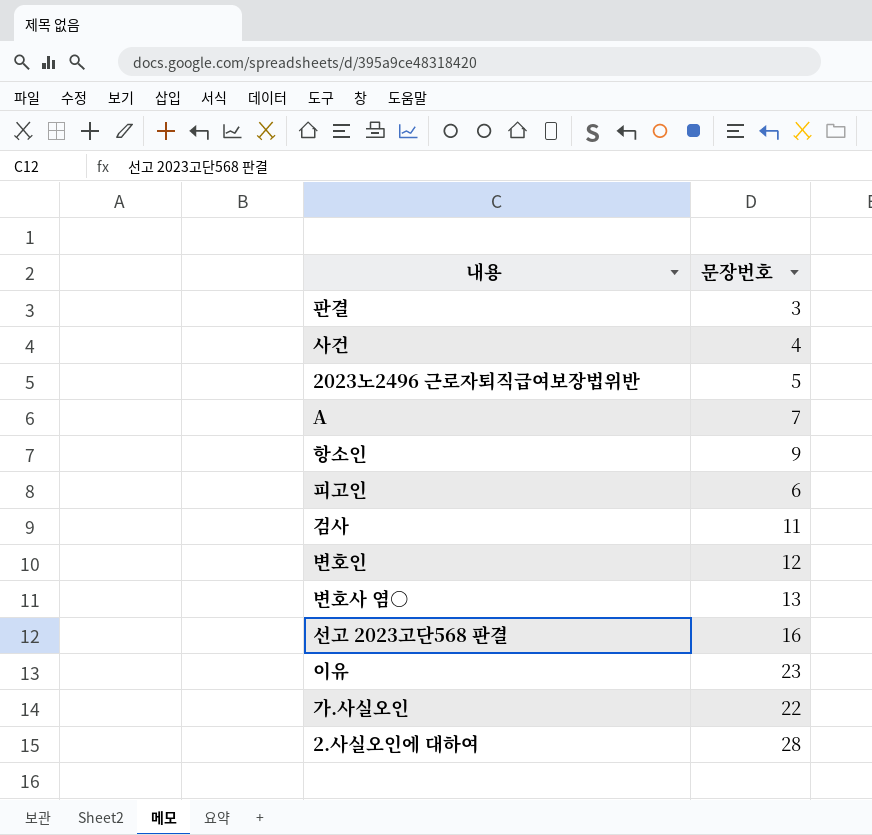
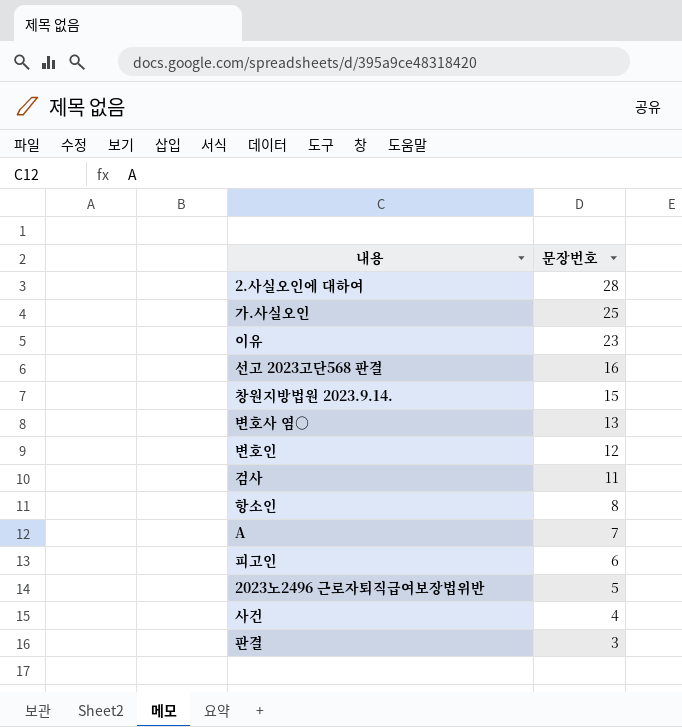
row order: none -> 문장번호 descending
가.사실오인 | 문장번호: 22 -> 25
row 창원지방법원 2023.9.14.: none -> 15
항소인 | 문장번호: 9 -> 8

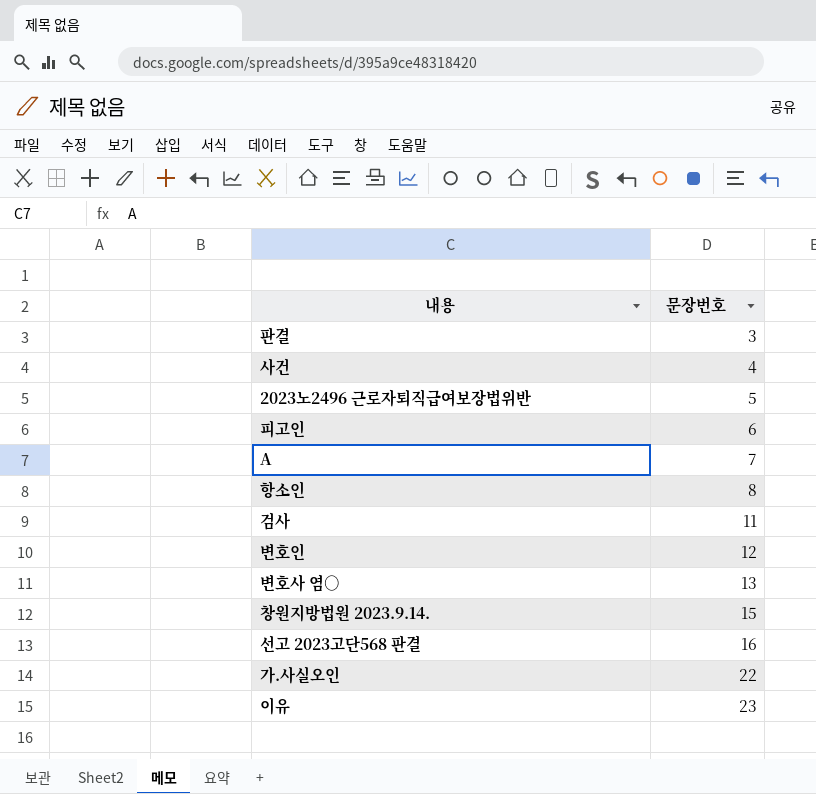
row order: 문장번호 descending -> 문장번호 ascending
row 2.사실오인에 대하여: 28 -> none
가.사실오인 | 문장번호: 25 -> 22

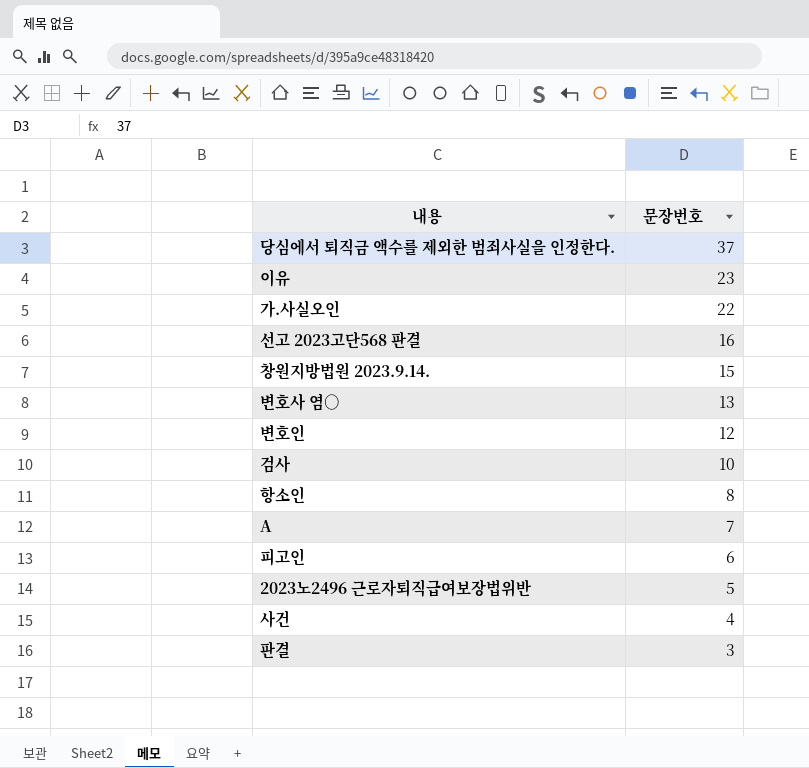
row order: 문장번호 ascending -> 문장번호 descending
row 당심에서 퇴직금 액수를 제외한 범죄사실을 인정한다.: none -> 37
검사 | 문장번호: 11 -> 10

